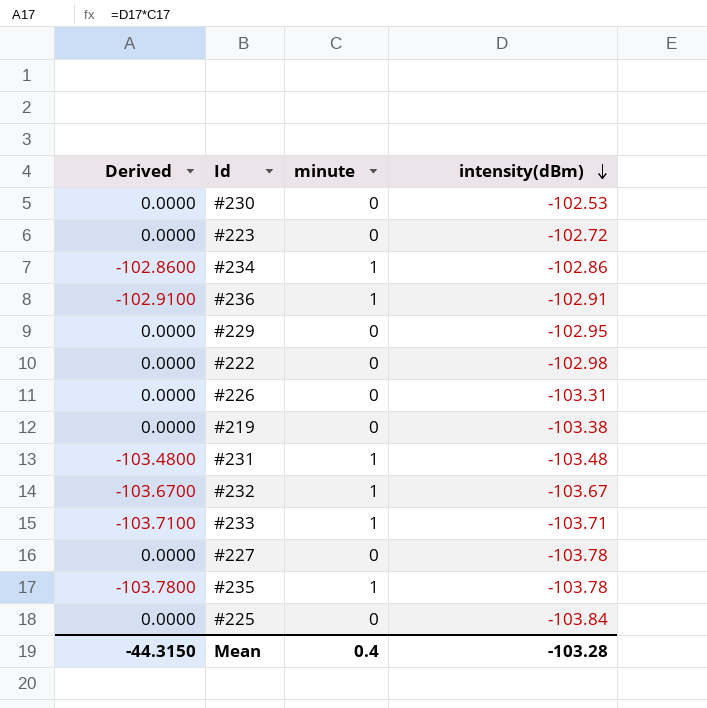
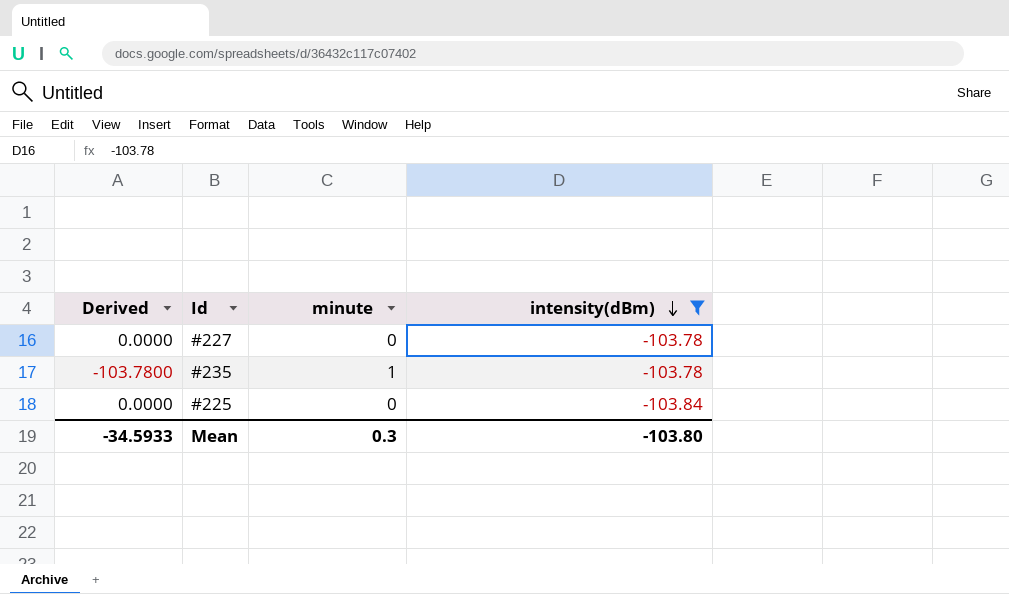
filter: none -> intensity(dBm) <= -103.78
Mean | Derived: -44.3150 -> -34.5933
Mean | minute: 0.4 -> 0.3
Mean | intensity(dBm): -103.28 -> -103.80

